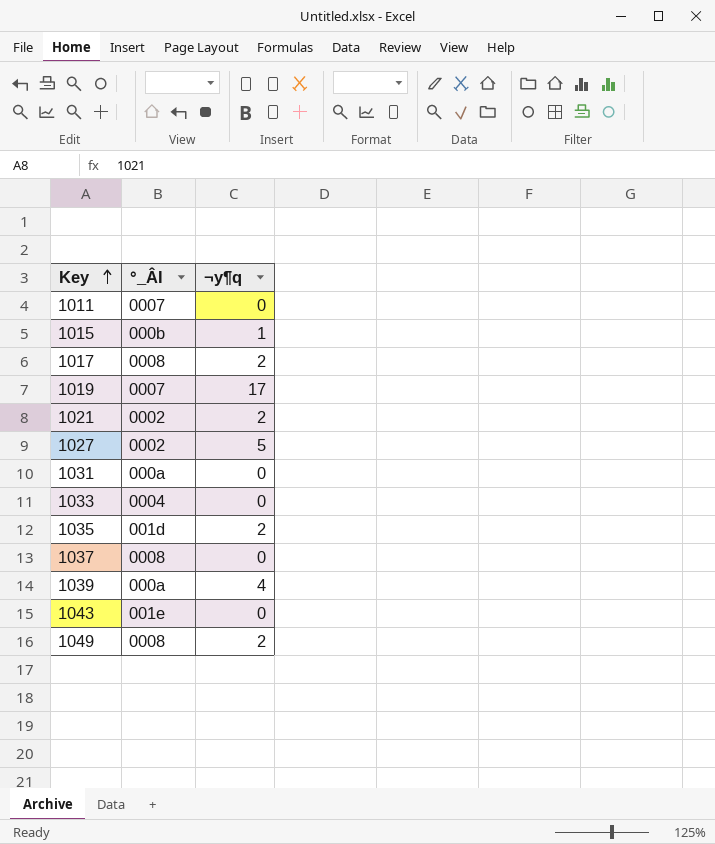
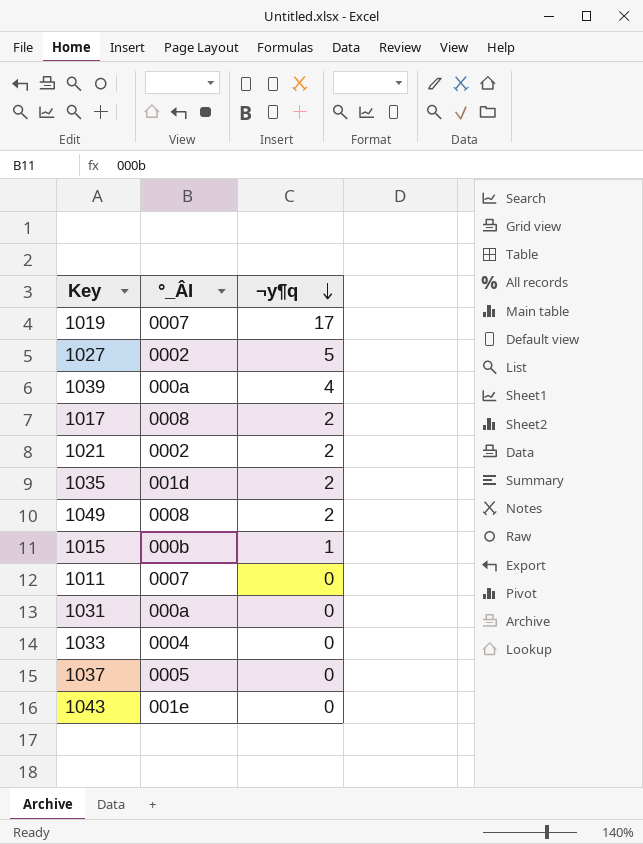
row order: Key ascending -> ¬y¶q descending
1037 | °_ÂI: 0008 -> 0005

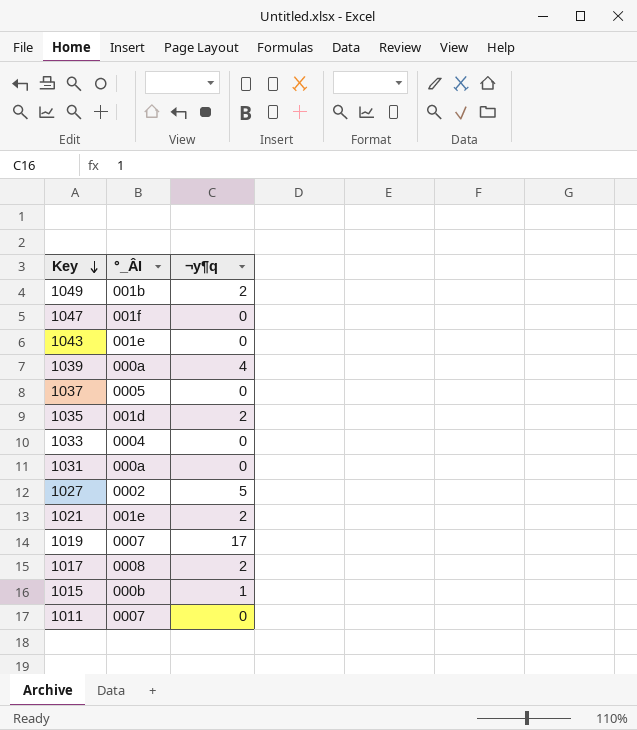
row order: ¬y¶q descending -> Key descending
1049 | °_ÂI: 0008 -> 001b
row 1047: none -> 001f | 0
1021 | °_ÂI: 0002 -> 001e

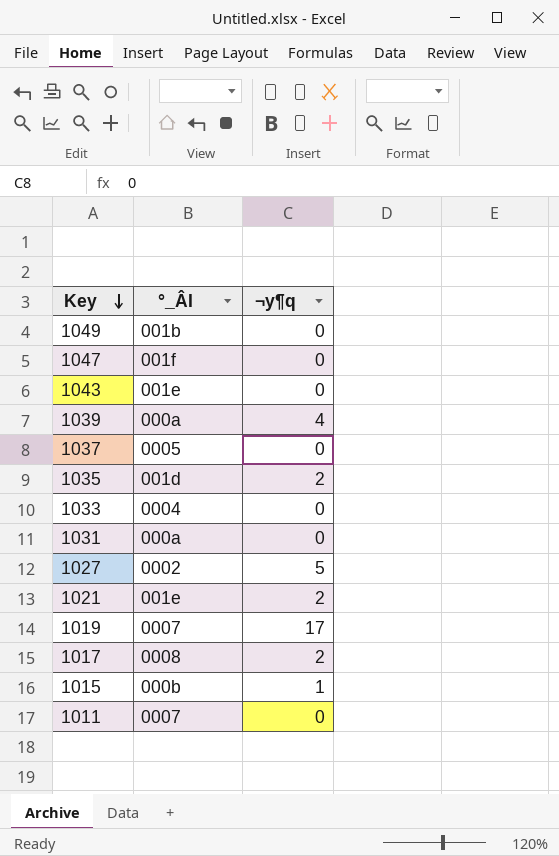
1049 | ¬y¶q: 2 -> 0

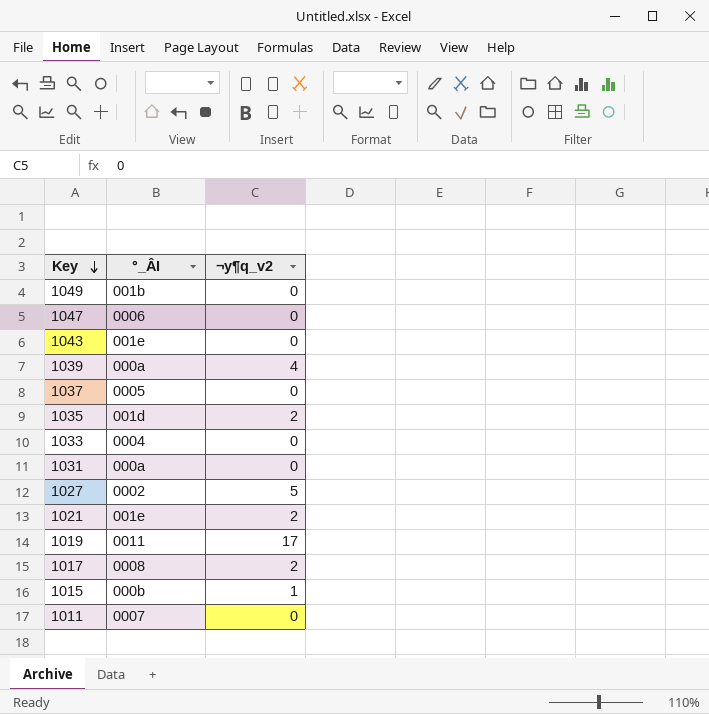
column name: ¬y¶q -> ¬y¶q_v2
1047 | °_ÂI: 001f -> 0006
1019 | °_ÂI: 0007 -> 0011

